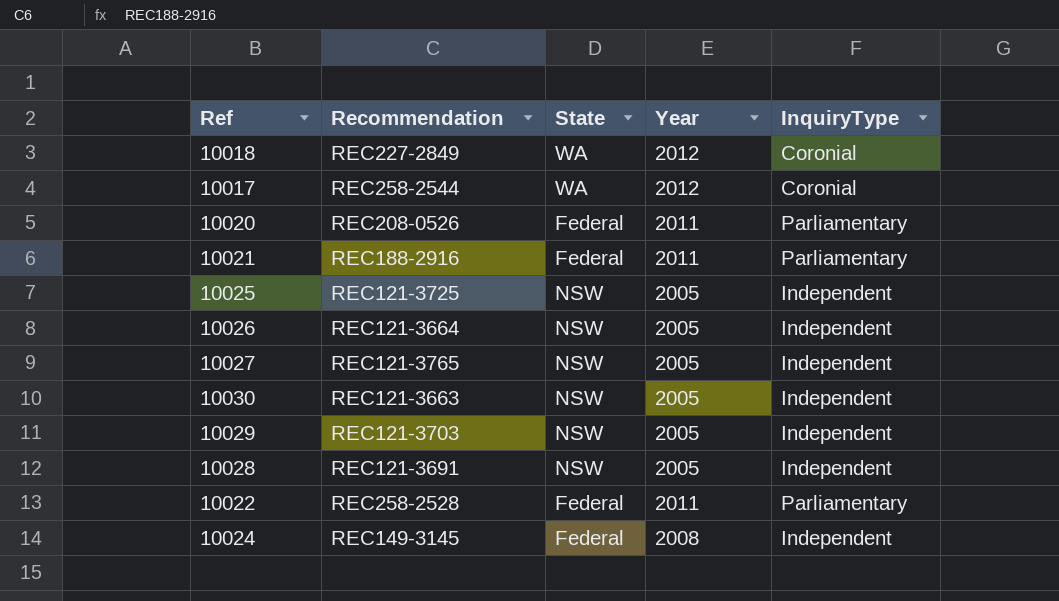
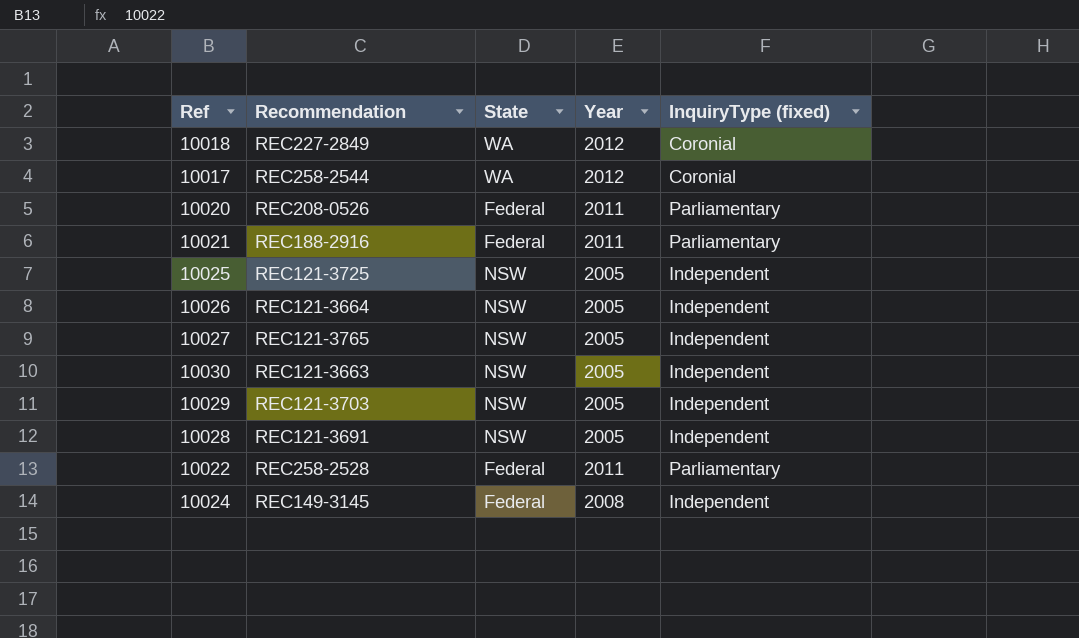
column name: InquiryType -> InquiryType (fixed)

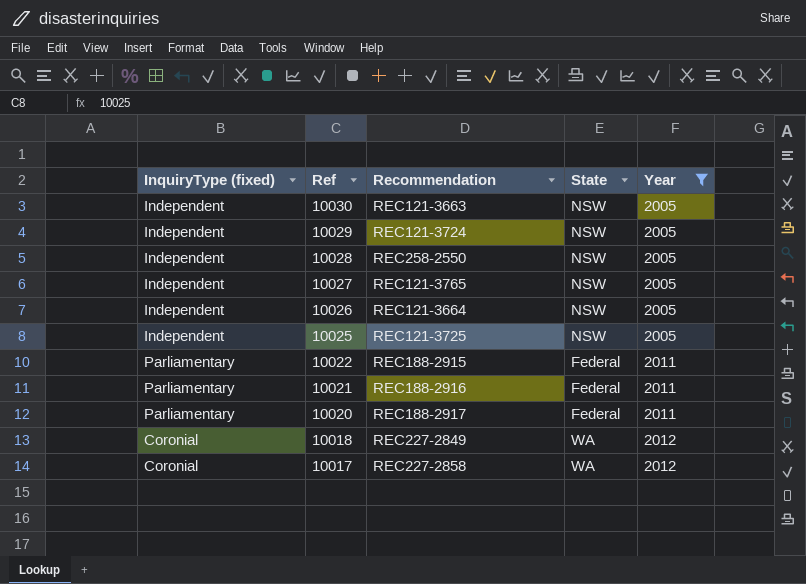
filter: none -> Year != 2008
row order: none -> Ref descending
column InquiryType (fixed) | position: 5 -> 1
10029 | Recommendation: REC121-3703 -> REC121-3724
10028 | Recommendation: REC121-3691 -> REC258-2550
10022 | Recommendation: REC258-2528 -> REC188-2915
10020 | Recommendation: REC208-0526 -> REC188-2917
10017 | Recommendation: REC258-2544 -> REC227-2858

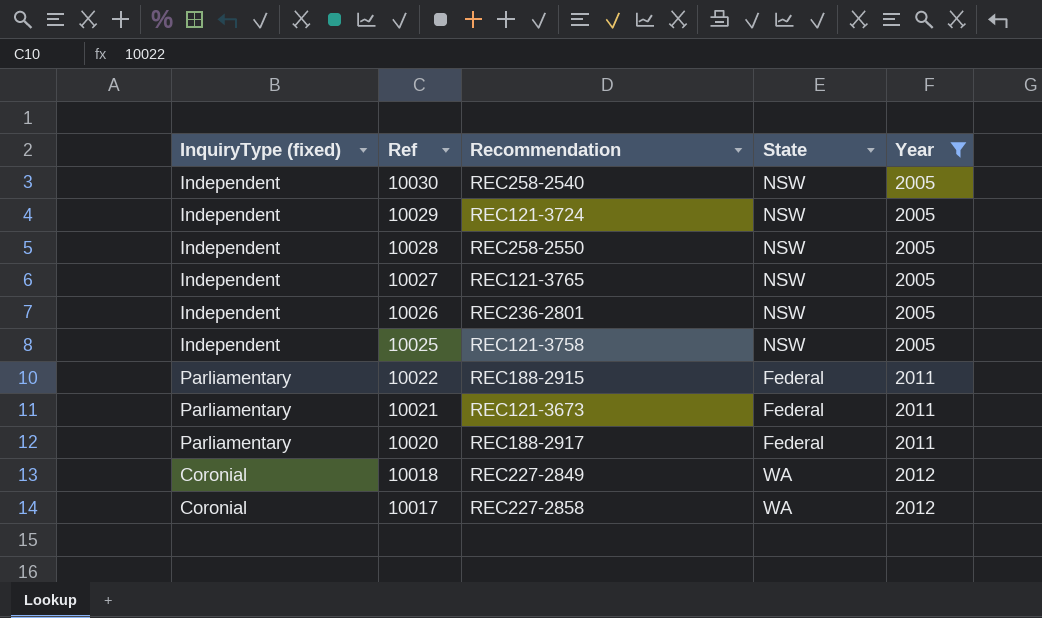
10030 | Recommendation: REC121-3663 -> REC258-2540
10026 | Recommendation: REC121-3664 -> REC236-2801
10025 | Recommendation: REC121-3725 -> REC121-3758
10021 | Recommendation: REC188-2916 -> REC121-3673

